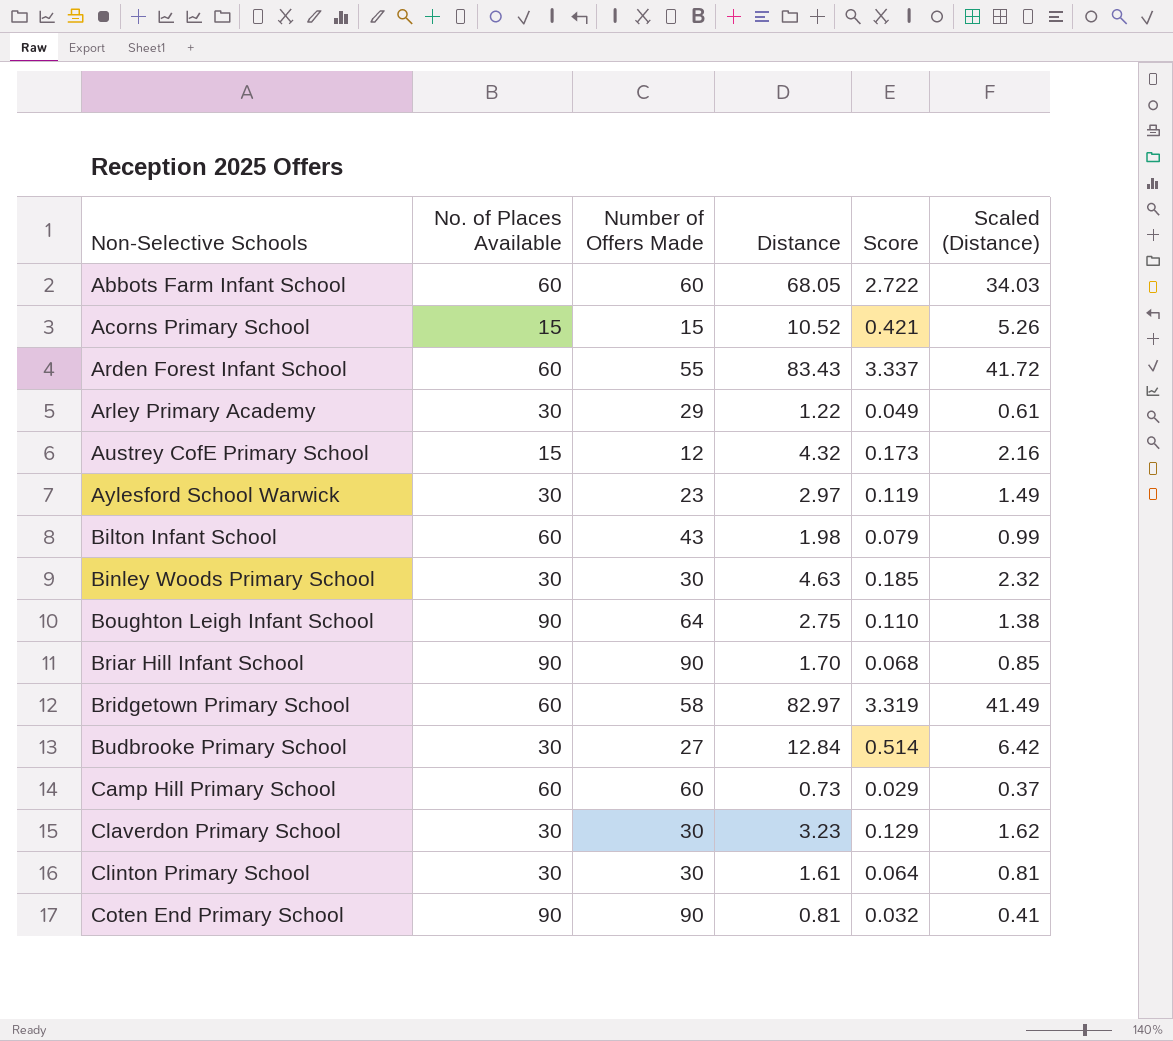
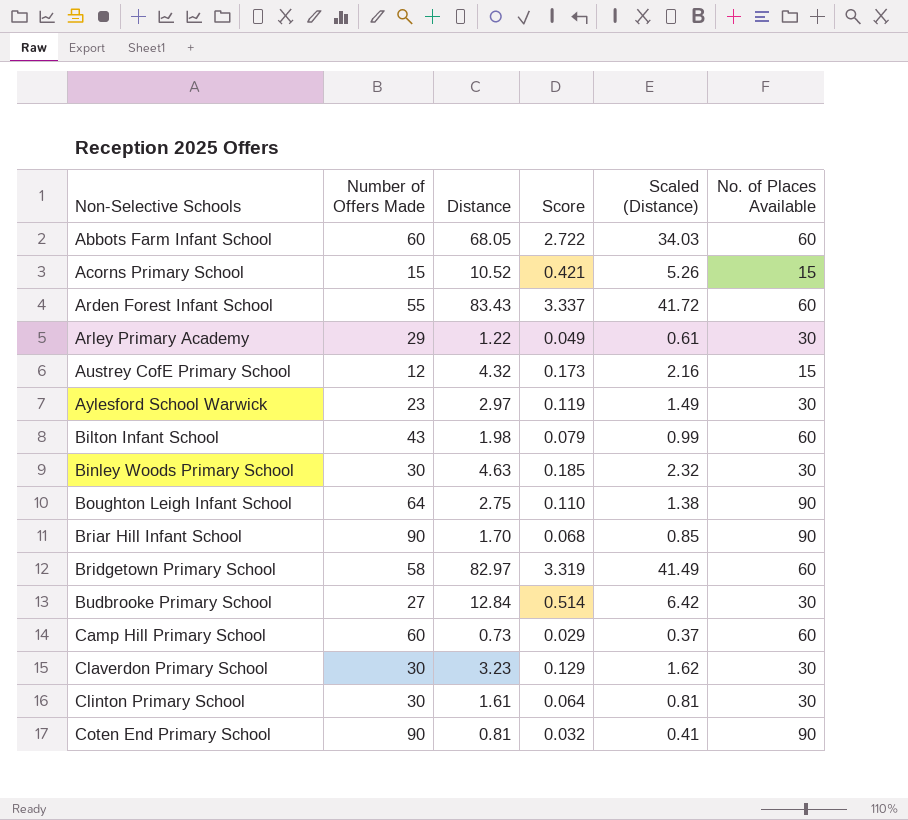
column No. of Places Available | position: 2 -> 6

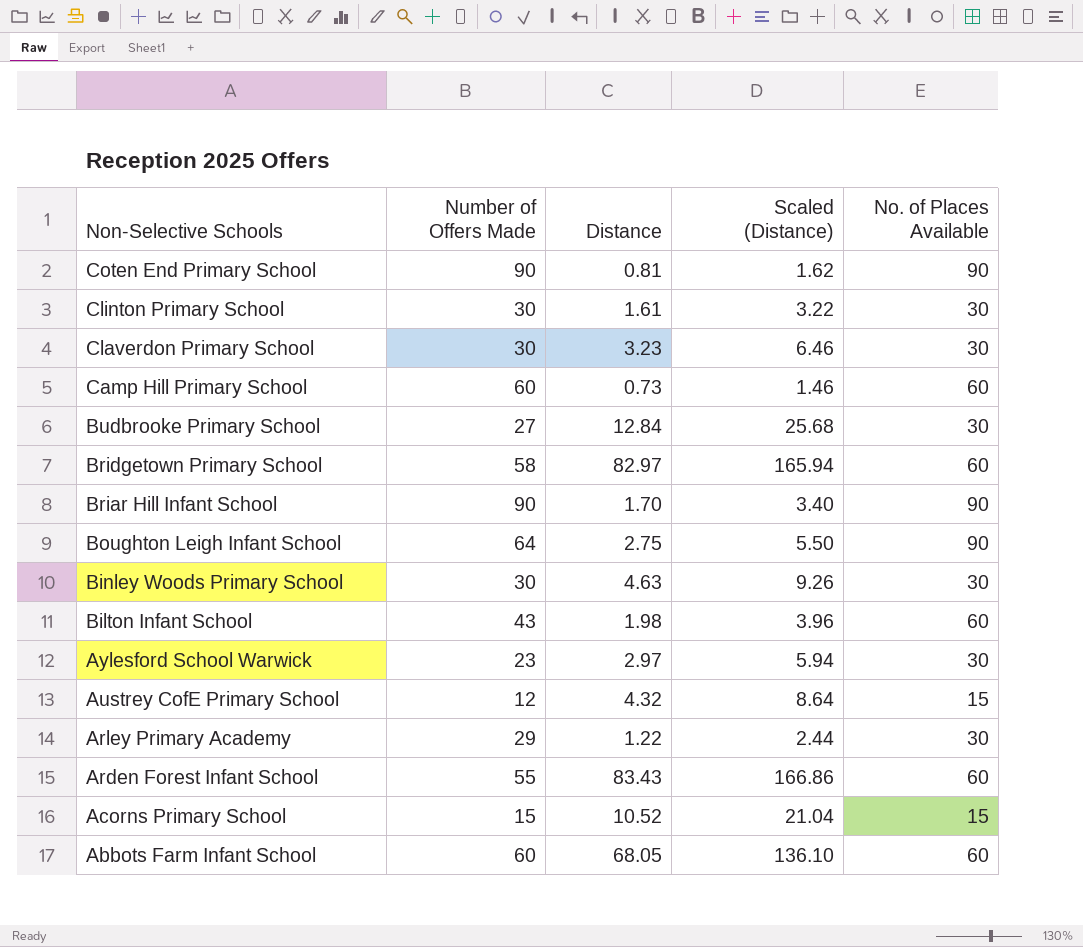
row order: Non-Selective Schools ascending -> Non-Selective Schools descending
column Score | formula: [Distance] * 0.04 -> none
column Scaled (Distance) | formula: [Distance] * 0.5 -> [Distance] * 2

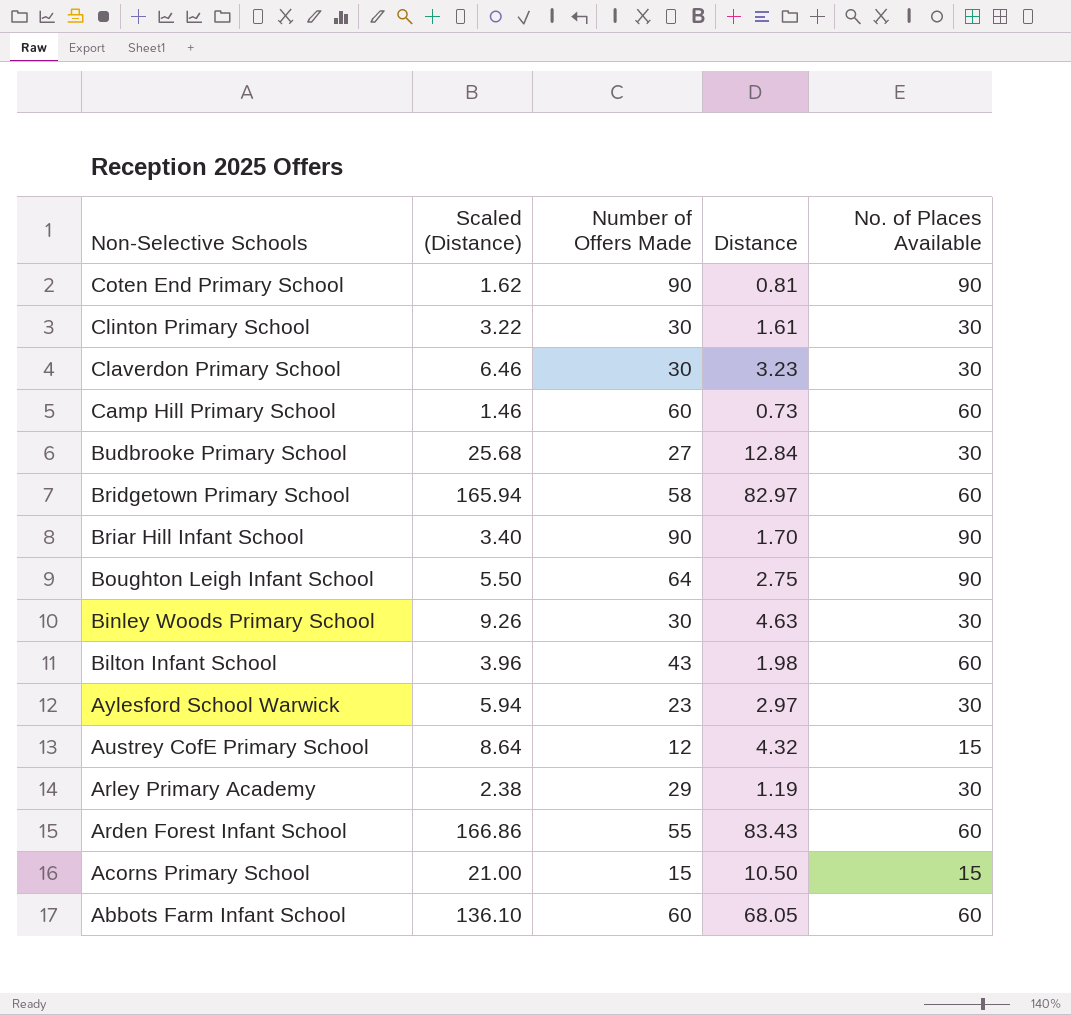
column Scaled (Distance) | position: 4 -> 2
Arley Primary Academy | Scaled (Distance): 2.44 -> 2.38
Arley Primary Academy | Distance: 1.22 -> 1.19
Acorns Primary School | Scaled (Distance): 21.04 -> 21.00
Acorns Primary School | Distance: 10.52 -> 10.50

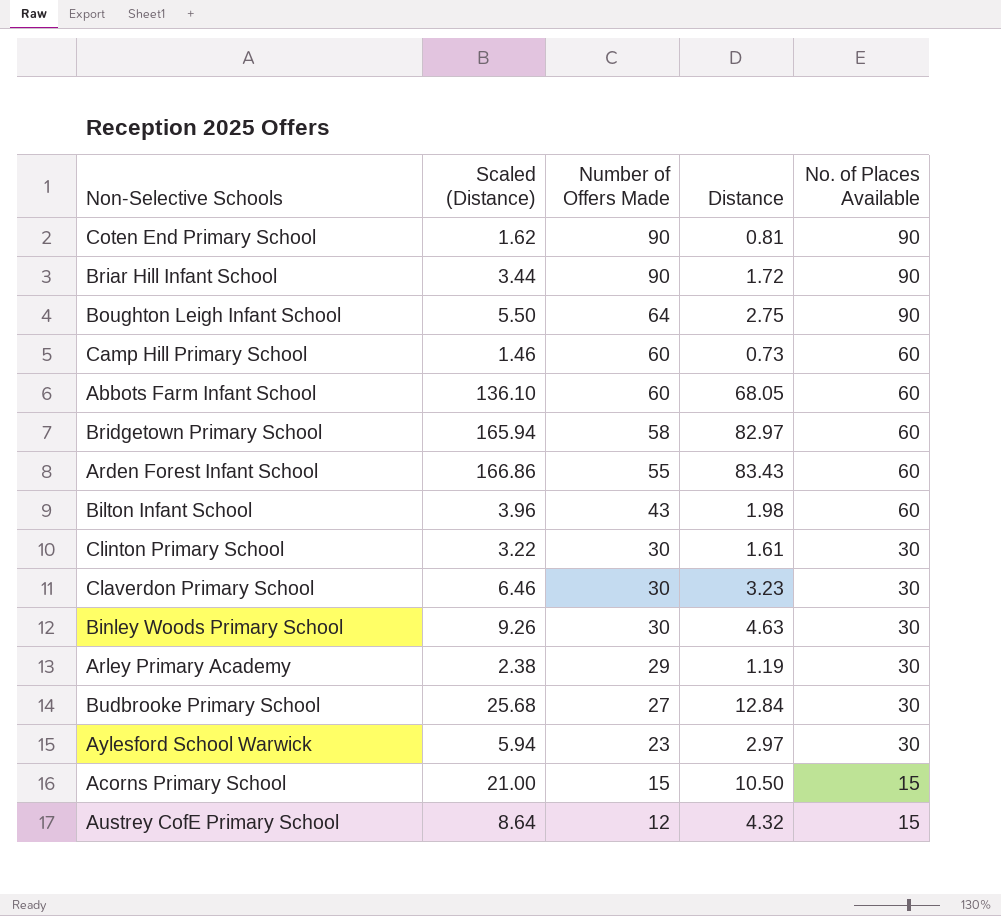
row order: Non-Selective Schools descending -> Number of Offers Made descending
Briar Hill Infant School | Scaled (Distance): 3.40 -> 3.44
Briar Hill Infant School | Distance: 1.70 -> 1.72

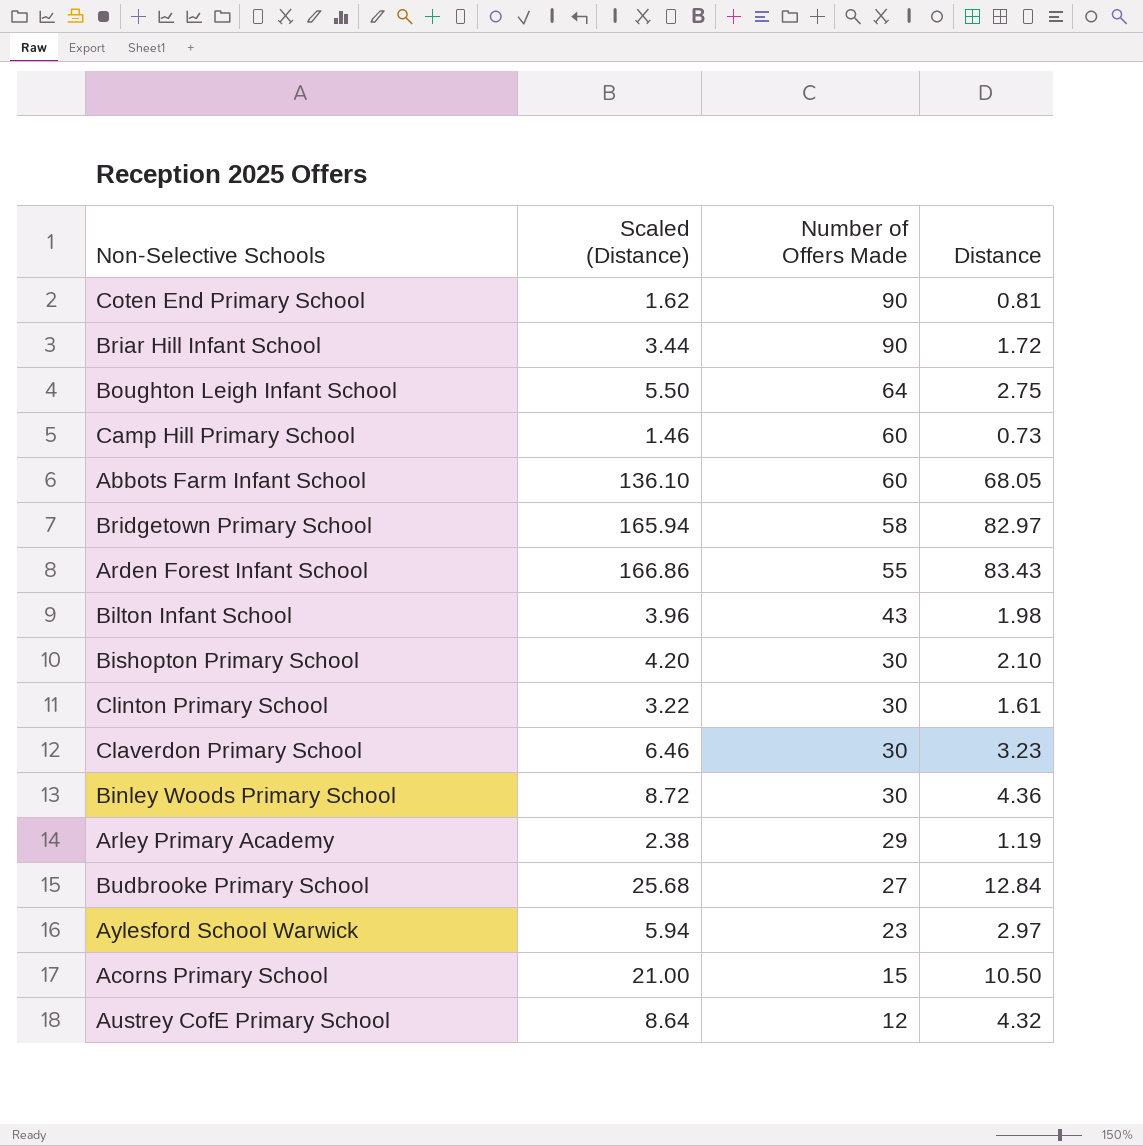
column No. of Places Available | position: 5 -> none
row Bishopton Primary School: none -> 4.20 | 30 | 2.10
Binley Woods Primary School | Scaled (Distance): 9.26 -> 8.72
Binley Woods Primary School | Distance: 4.63 -> 4.36

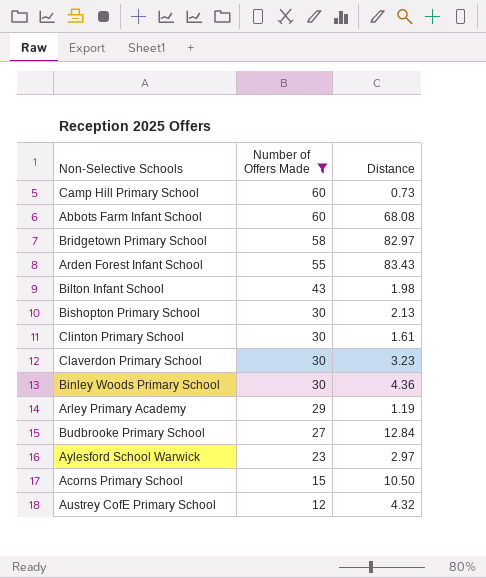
filter: none -> Number of Offers Made <= 60
column Scaled (Distance) | formula: [Distance] * 2 -> none
Abbots Farm Infant School | Distance: 68.05 -> 68.08
Bishopton Primary School | Distance: 2.10 -> 2.13

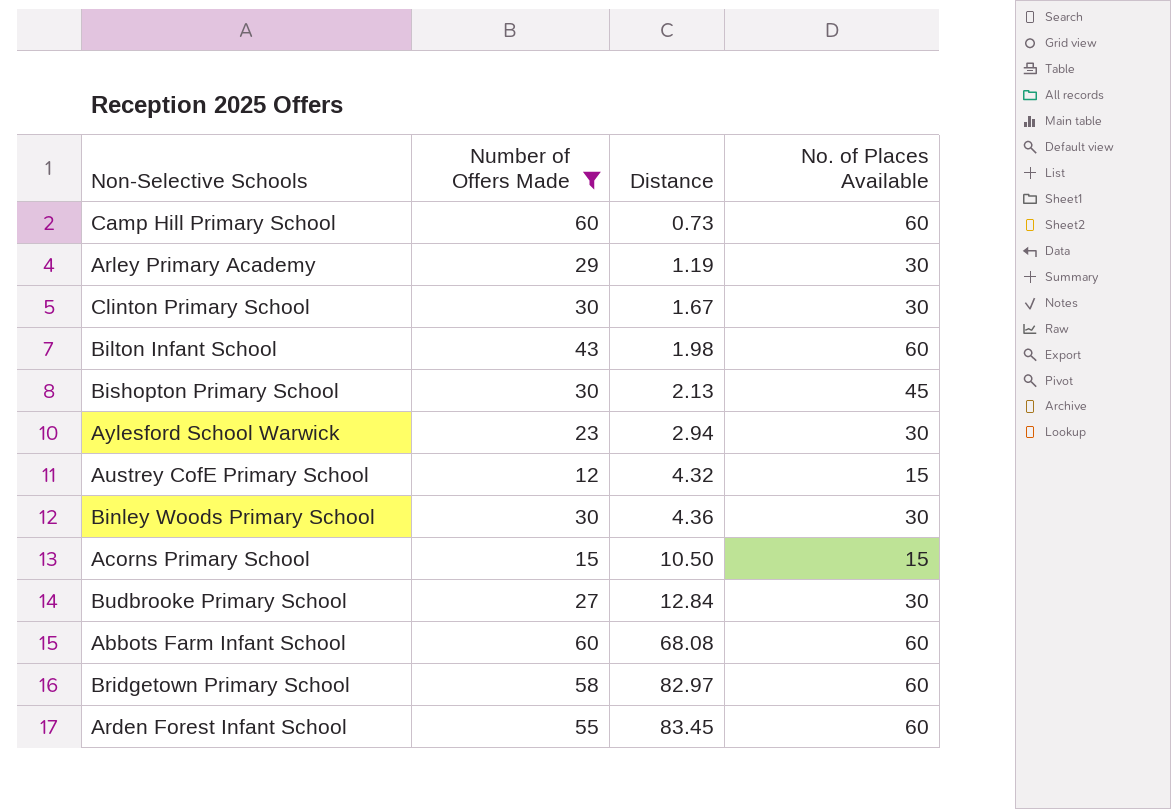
row order: Number of Offers Made descending -> Distance ascending
column No. of Places Available | position: none -> 4
row Claverdon Primary School: 30 | 3.23 -> none
Clinton Primary School | Distance: 1.61 -> 1.67
Aylesford School Warwick | Distance: 2.97 -> 2.94
Arden Forest Infant School | Distance: 83.43 -> 83.45

